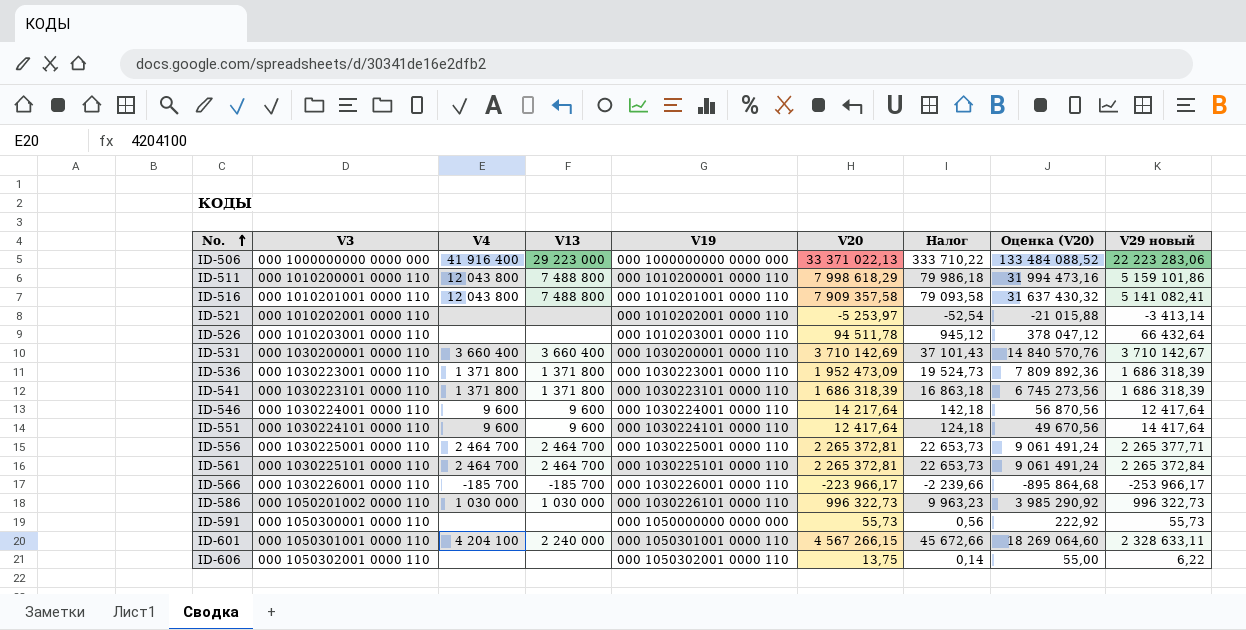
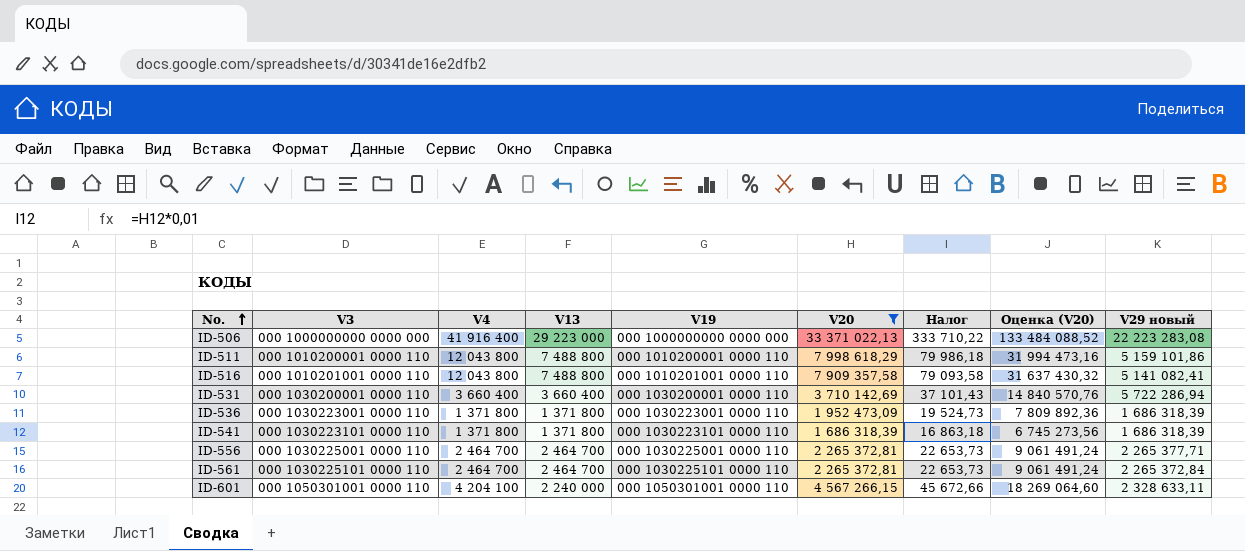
filter: none -> V20 >= 1 686 318,39
ID-506 | V29 новый: 22 223 283,06 -> 22 223 283,08
ID-531 | V29 новый: 3 710 142,67 -> 5 722 286,94

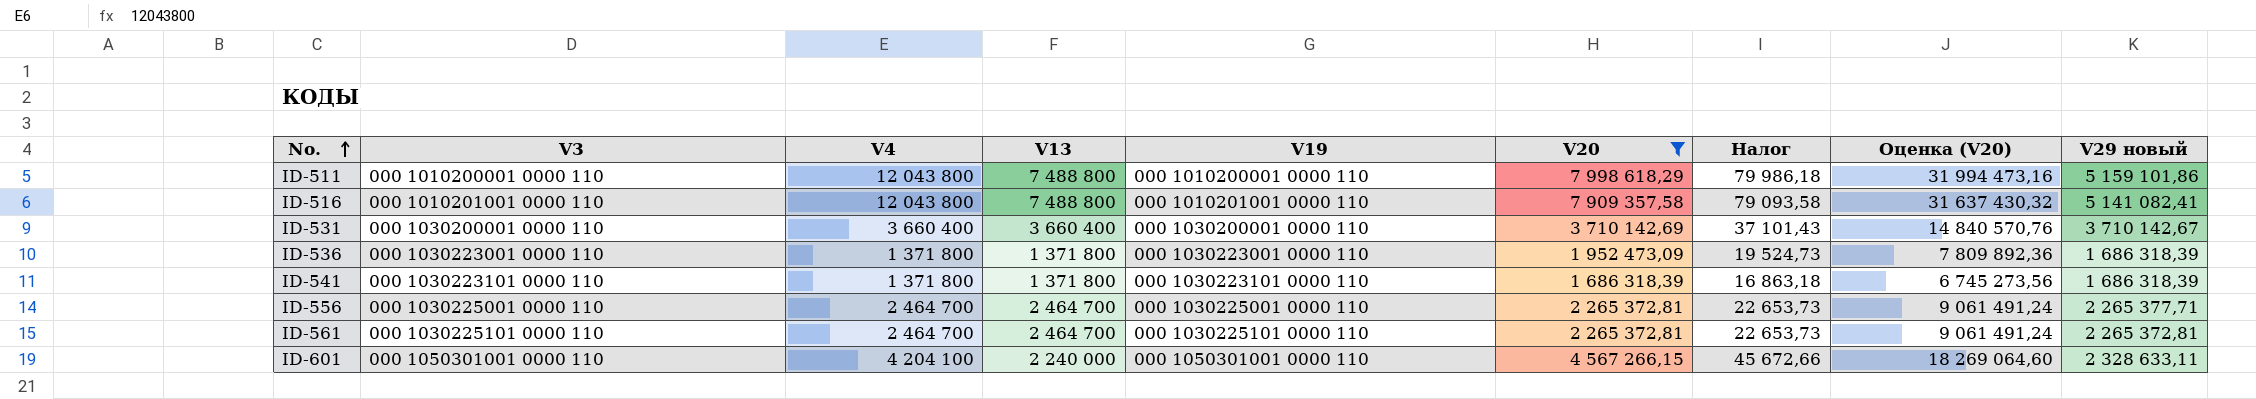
row ID-506: 000 1000000000 0000 000 | 41 916 400 | 29 223 000 | 000 1000000000 0000 000 | 33 371 022,13 | 333 710,22 | 133 484 088,52 | 22 223 283,08 -> none
ID-531 | V29 новый: 5 722 286,94 -> 3 710 142,67
ID-561 | V29 новый: 2 265 372,84 -> 2 265 372,81

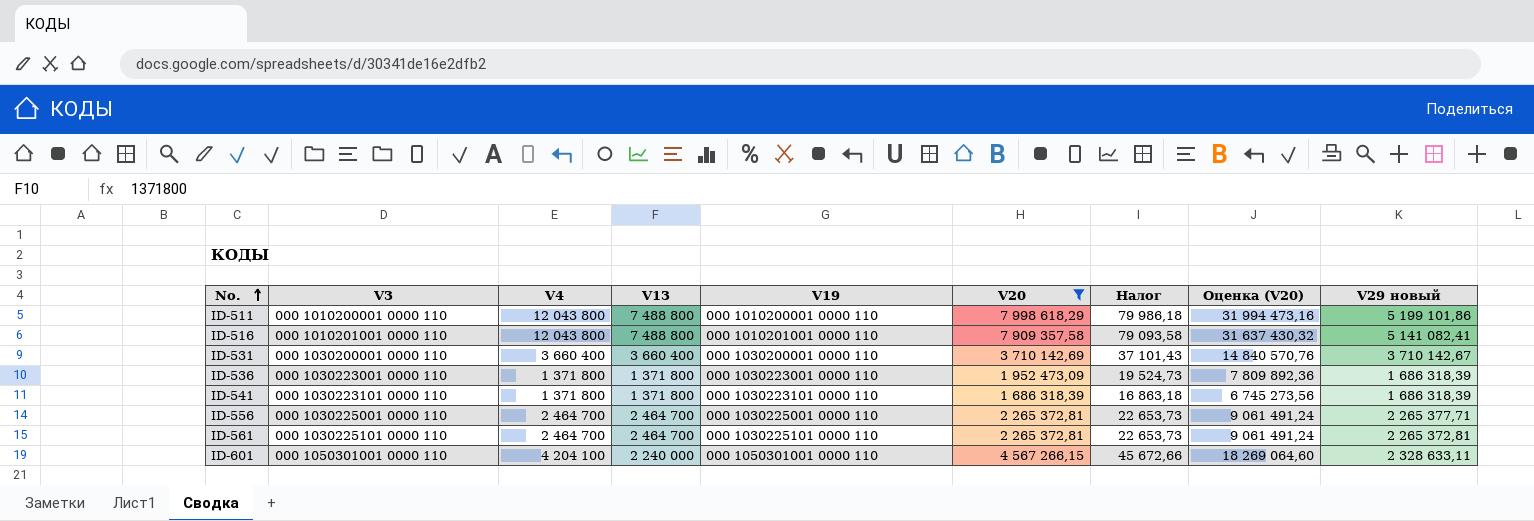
ID-511 | V29 новый: 5 159 101,86 -> 5 199 101,86

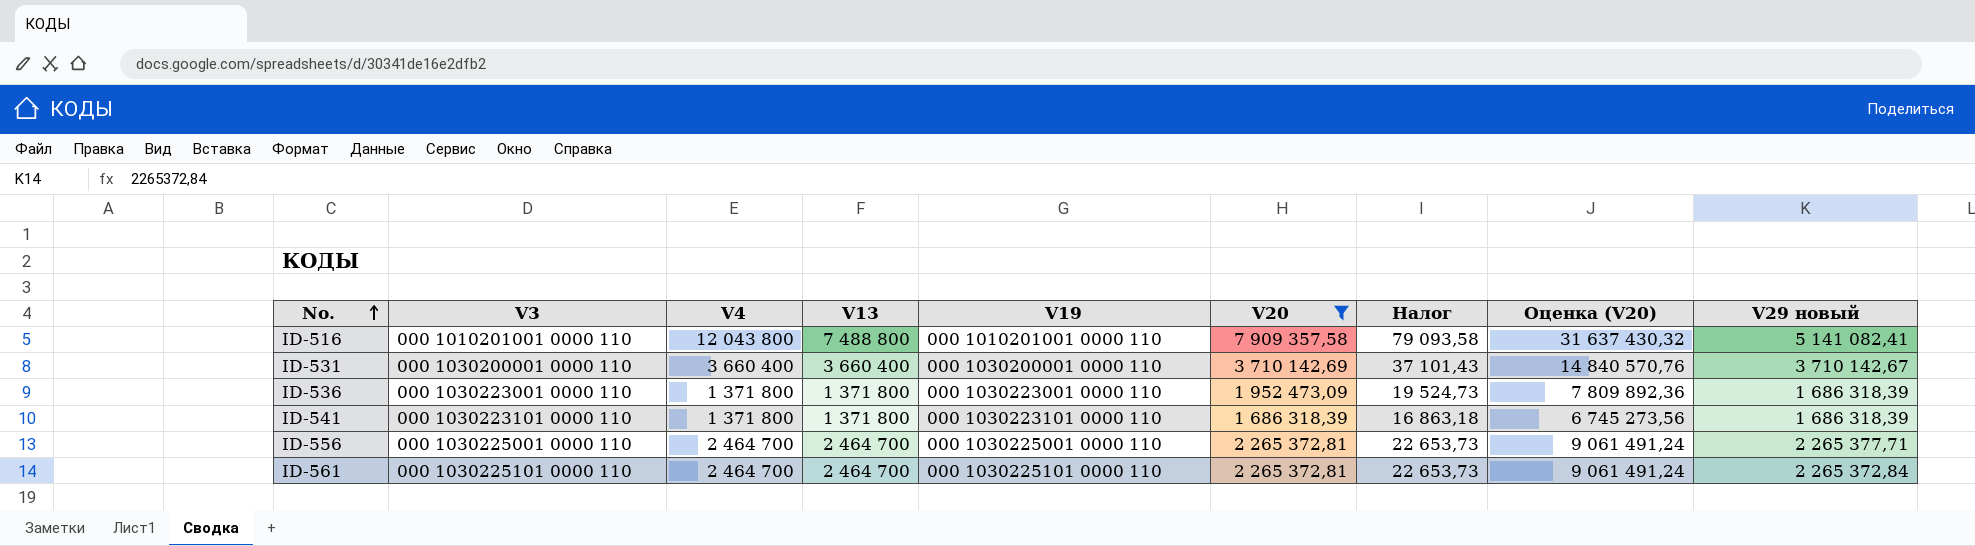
row ID-511: 000 1010200001 0000 110 | 12 043 800 | 7 488 800 | 000 1010200001 0000 110 | 7 998 618,29 | 79 986,18 | 31 994 473,16 | 5 199 101,86 -> none
row ID-601: 000 1050301001 0000 110 | 4 204 100 | 2 240 000 | 000 1050301001 0000 110 | 4 567 266,15 | 45 672,66 | 18 269 064,60 | 2 328 633,11 -> none
ID-561 | V29 новый: 2 265 372,81 -> 2 265 372,84

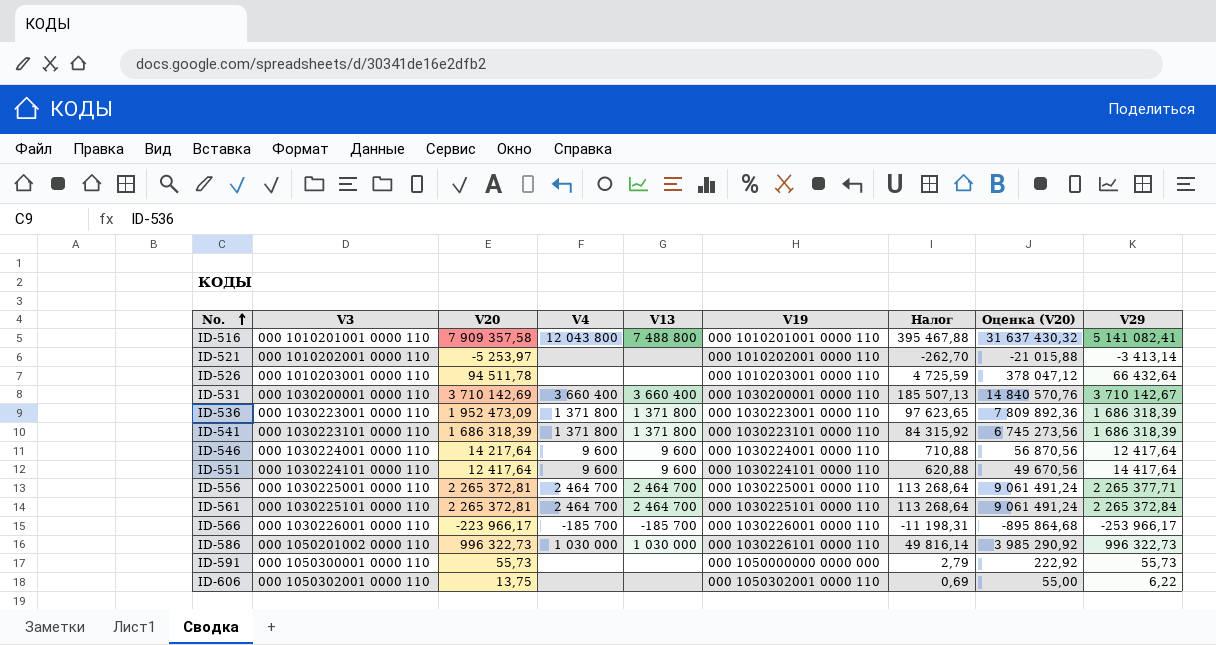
filter: V20 >= 1 686 318,39 -> none
column V20 | position: 6 -> 3
column Налог | formula: [V20] * 0,01 -> [V20] * 0,05
column name: V29 новый -> V29

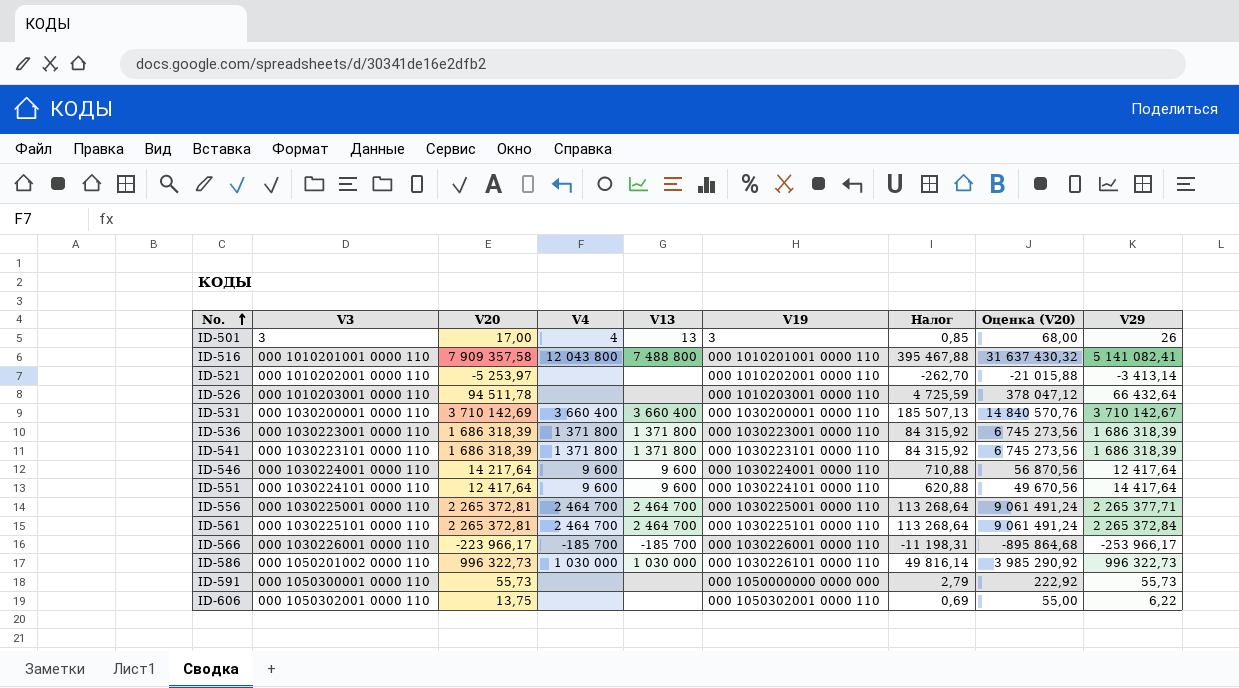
row ID-501: none -> 3 | 17,00 | 4 | 13 | 3 | 0,85 | 68,00 | 26
ID-536 | V20: 1 952 473,09 -> 1 686 318,39
ID-536 | Налог: 97 623,65 -> 84 315,92
ID-536 | Оценка (V20): 7 809 892,36 -> 6 745 273,56

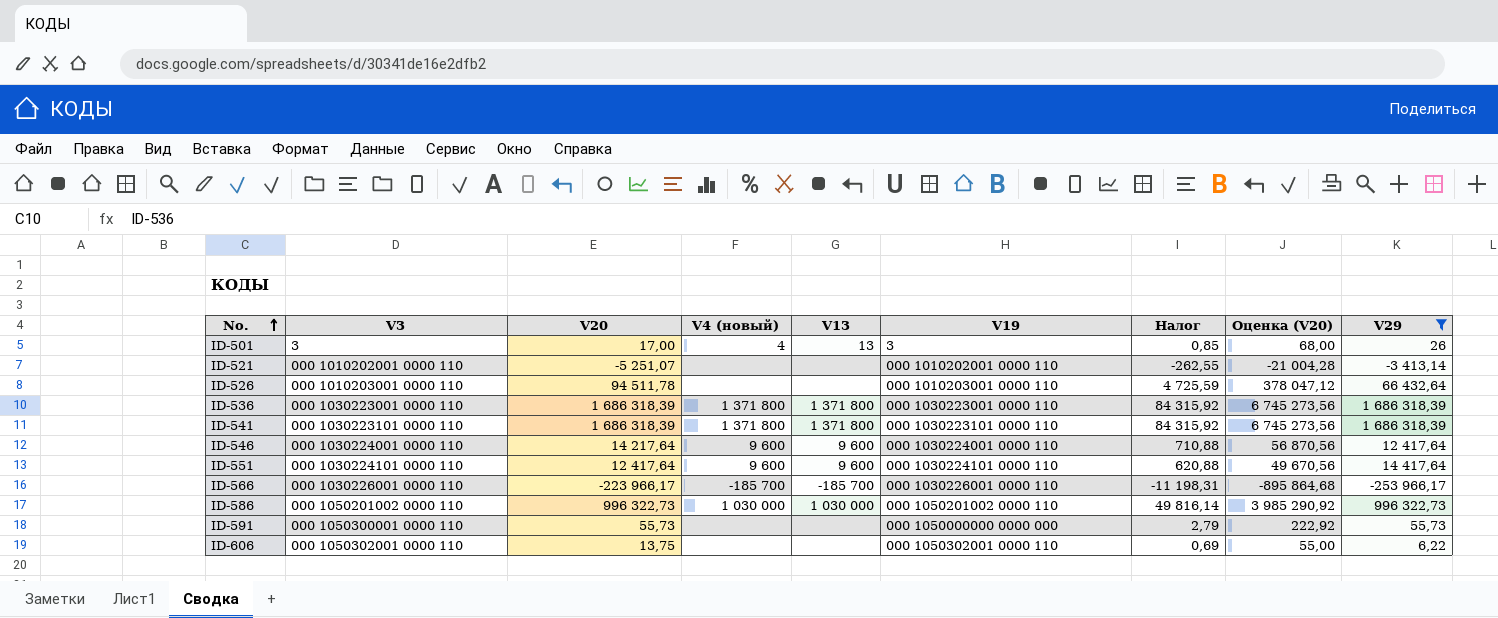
filter: none -> V29 <= 1 686 318,39
column name: V4 -> V4 (новый)
ID-521 | V20: -5 253,97 -> -5 251,07
ID-521 | Налог: -262,70 -> -262,55
ID-521 | Оценка (V20): -21 015,88 -> -21 004,28
ID-586 | V19: 000 1030226101 0000 110 -> 000 1050201002 0000 110

